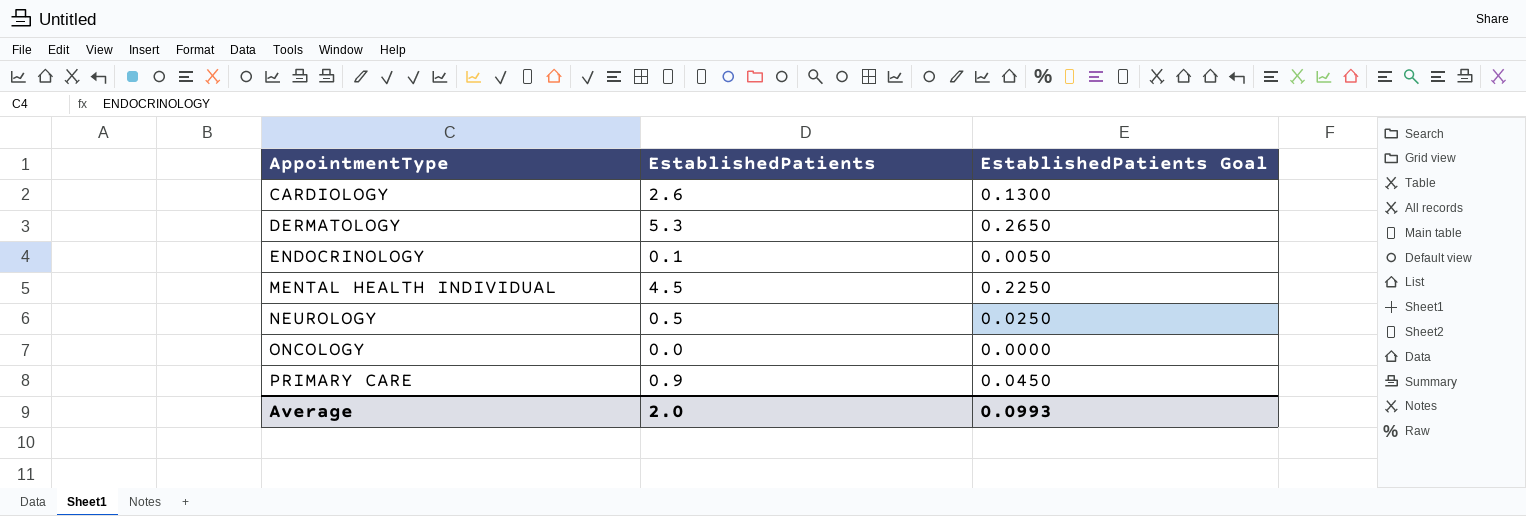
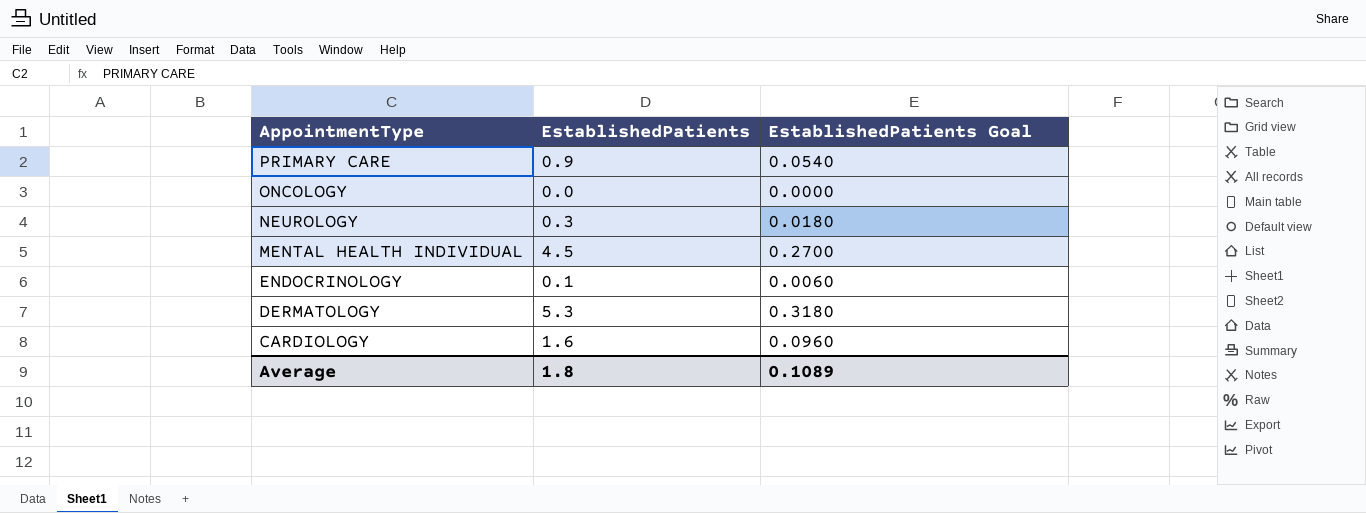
row order: AppointmentType ascending -> AppointmentType descending
column EstablishedPatients Goal | formula: [EstablishedPatients] * 0.05 -> [EstablishedPatients] * 0.06
NEUROLOGY | EstablishedPatients: 0.5 -> 0.3
CARDIOLOGY | EstablishedPatients: 2.6 -> 1.6
Average | EstablishedPatients: 2.0 -> 1.8
Average | EstablishedPatients Goal: 0.0993 -> 0.1089

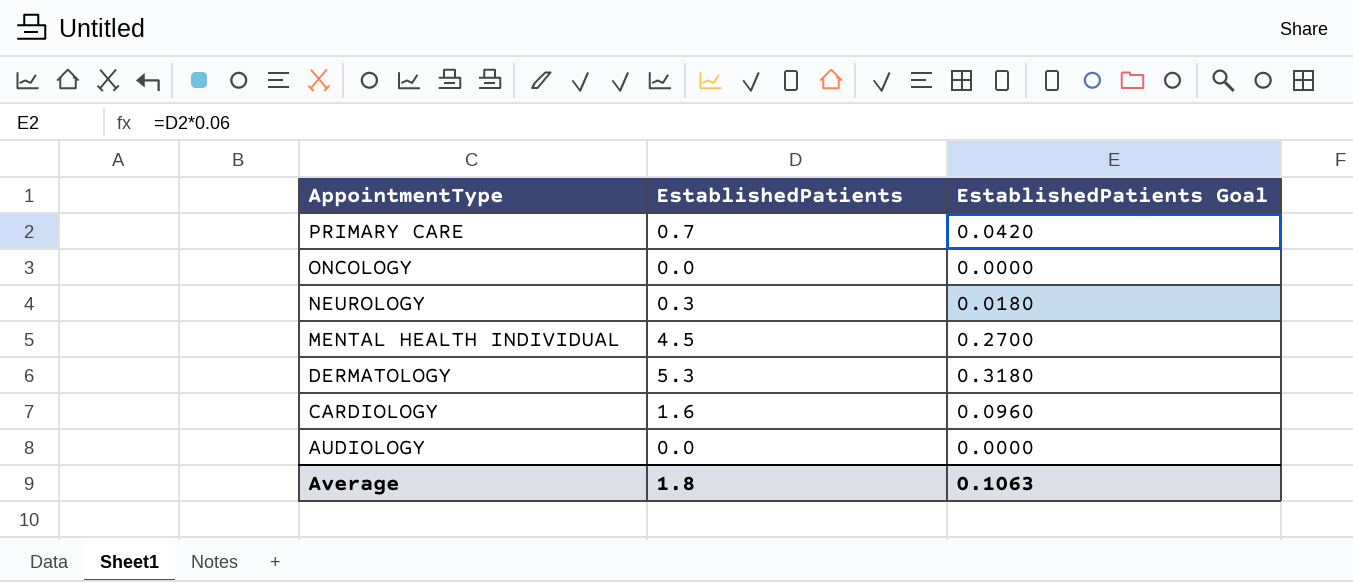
row ENDOCRINOLOGY: 0.1 | 0.0060 -> none
PRIMARY CARE | EstablishedPatients: 0.9 -> 0.7
PRIMARY CARE | EstablishedPatients Goal: 0.0540 -> 0.0420
row AUDIOLOGY: none -> 0.0 | 0.0000
Average | EstablishedPatients Goal: 0.1089 -> 0.1063

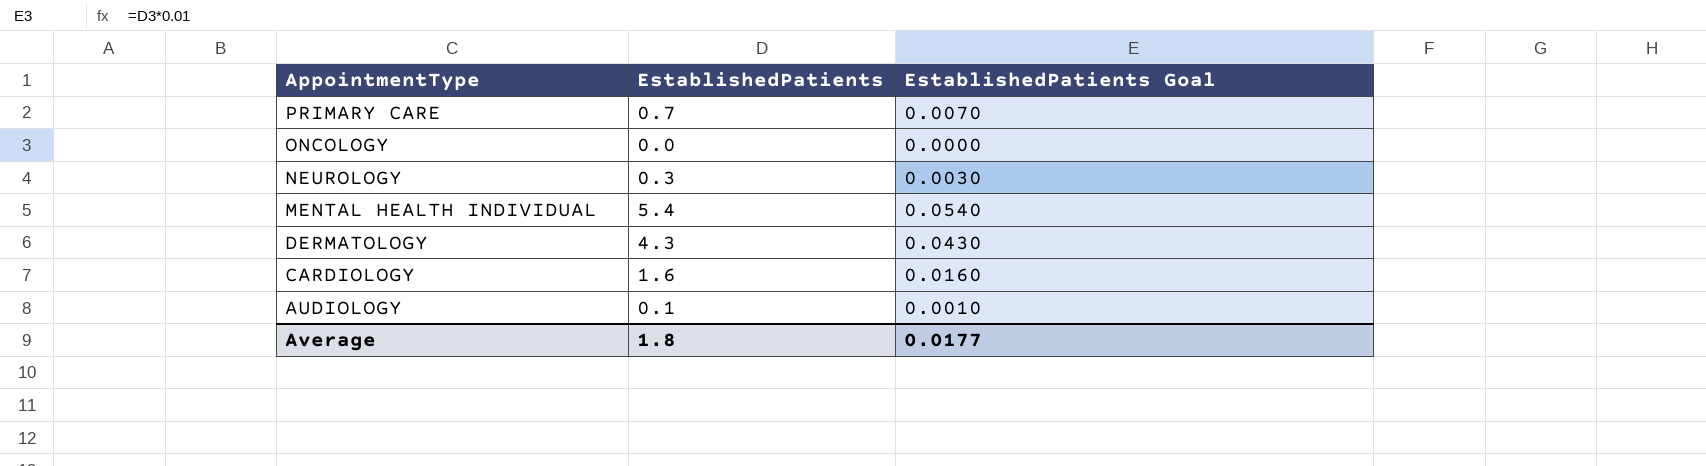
column EstablishedPatients Goal | formula: [EstablishedPatients] * 0.06 -> [EstablishedPatients] * 0.01
MENTAL HEALTH INDIVIDUAL | EstablishedPatients: 4.5 -> 5.4
DERMATOLOGY | EstablishedPatients: 5.3 -> 4.3
AUDIOLOGY | EstablishedPatients: 0.0 -> 0.1
Average | EstablishedPatients Goal: 0.1063 -> 0.0177

